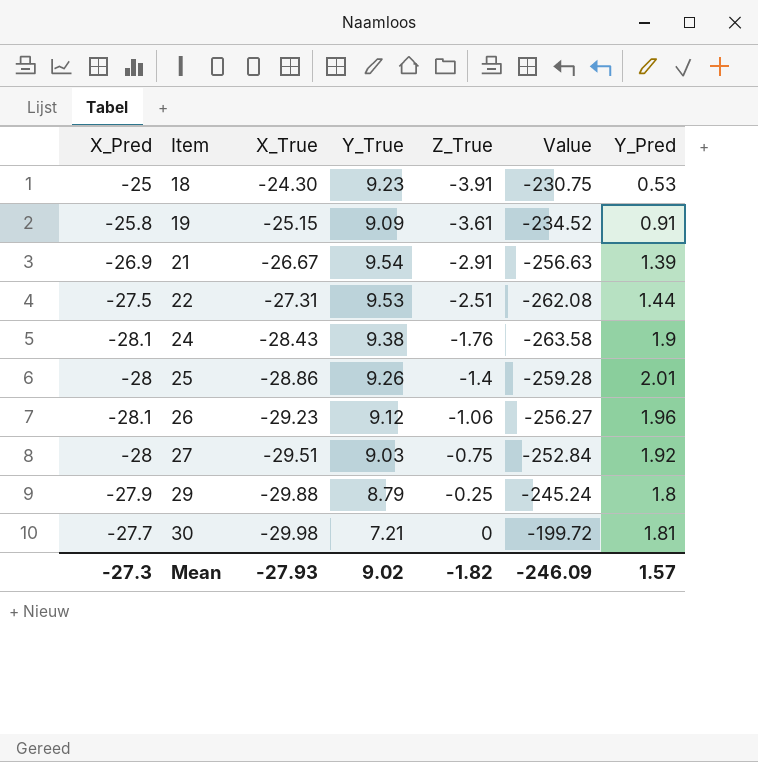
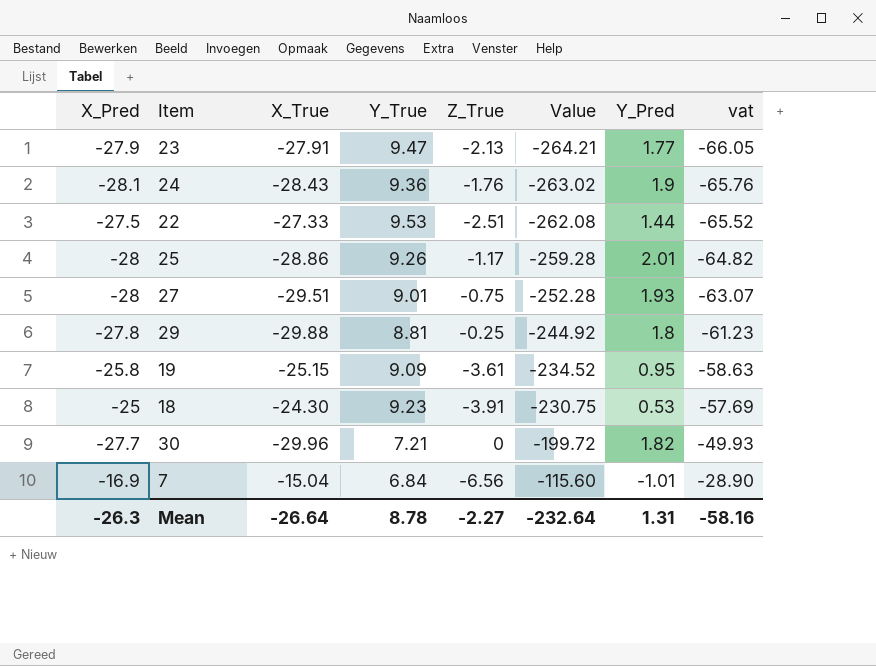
row order: Item ascending -> Value ascending
column vat | formula: none -> [Value] * 0.25
row 21: -26.9 | -26.67 | 9.54 | -2.91 | -256.63 | 1.39 -> none
row 26: -28.1 | -29.23 | 9.12 | -1.06 | -256.27 | 1.96 -> none
row 23: none -> -27.9 | -27.91 | 9.47 | -2.13 | -264.21 | 1.77 | -66.05
24 | Y_True: 9.38 -> 9.36
24 | Value: -263.58 -> -263.02
22 | X_True: -27.31 -> -27.33
25 | Z_True: -1.4 -> -1.17
27 | Y_True: 9.03 -> 9.01
27 | Value: -252.84 -> -252.28
27 | Y_Pred: 1.92 -> 1.93
29 | X_Pred: -27.9 -> -27.8
29 | Y_True: 8.79 -> 8.81
29 | Value: -245.24 -> -244.92
19 | Y_Pred: 0.91 -> 0.95
30 | X_True: -29.98 -> -29.96
30 | Y_Pred: 1.81 -> 1.82
row 7: none -> -16.9 | -15.04 | 6.84 | -6.56 | -115.60 | -1.01 | -28.90
Mean | X_Pred: -27.3 -> -26.3
Mean | X_True: -27.93 -> -26.64
Mean | Y_True: 9.02 -> 8.78
Mean | Z_True: -1.82 -> -2.27
Mean | Value: -246.09 -> -232.64
Mean | Y_Pred: 1.57 -> 1.31

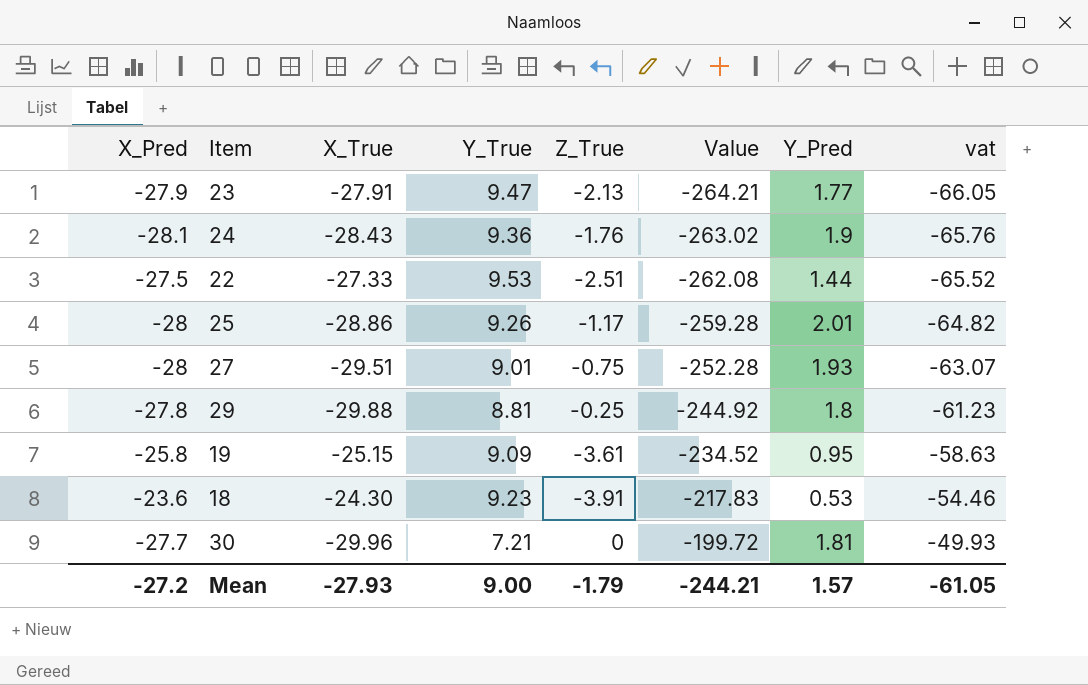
row 7: -16.9 | -15.04 | 6.84 | -6.56 | -115.60 | -1.01 | -28.90 -> none
18 | X_Pred: -25 -> -23.6
18 | Value: -230.75 -> -217.83
18 | vat: -57.69 -> -54.46
30 | Y_Pred: 1.82 -> 1.81
Mean | X_Pred: -26.3 -> -27.2
Mean | X_True: -26.64 -> -27.93
Mean | Y_True: 8.78 -> 9.00
Mean | Z_True: -2.27 -> -1.79
Mean | Value: -232.64 -> -244.21
Mean | Y_Pred: 1.31 -> 1.57
Mean | vat: -58.16 -> -61.05

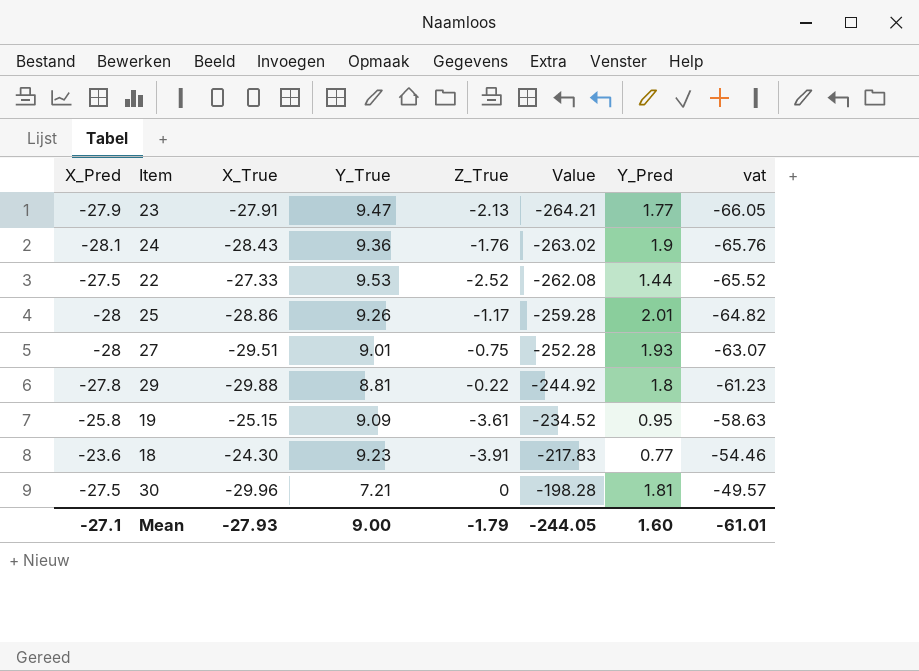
22 | Z_True: -2.51 -> -2.52
29 | Z_True: -0.25 -> -0.22
18 | Y_Pred: 0.53 -> 0.77
30 | X_Pred: -27.7 -> -27.5
30 | Value: -199.72 -> -198.28
30 | vat: -49.93 -> -49.57
Mean | X_Pred: -27.2 -> -27.1
Mean | Value: -244.21 -> -244.05
Mean | Y_Pred: 1.57 -> 1.60
Mean | vat: -61.05 -> -61.01

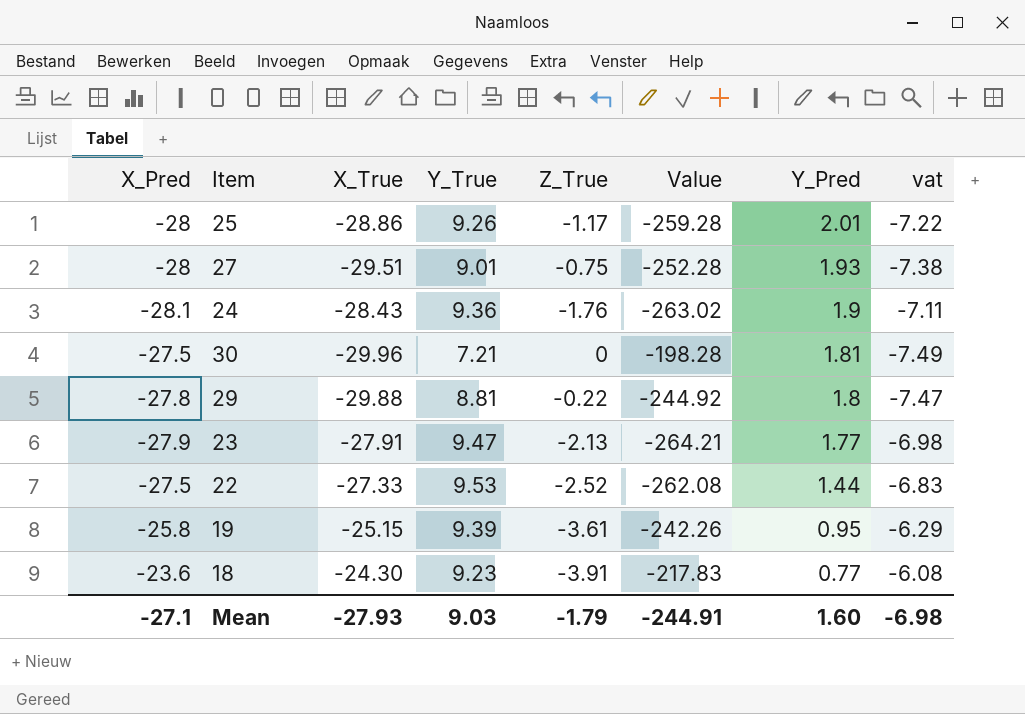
row order: Value ascending -> Y_Pred descending
column vat | formula: [Value] * 0.25 -> [X_True] * 0.25
19 | Y_True: 9.09 -> 9.39
19 | Value: -234.52 -> -242.26
Mean | Y_True: 9.00 -> 9.03
Mean | Value: -244.05 -> -244.91
Mean | vat: -61.01 -> -6.98

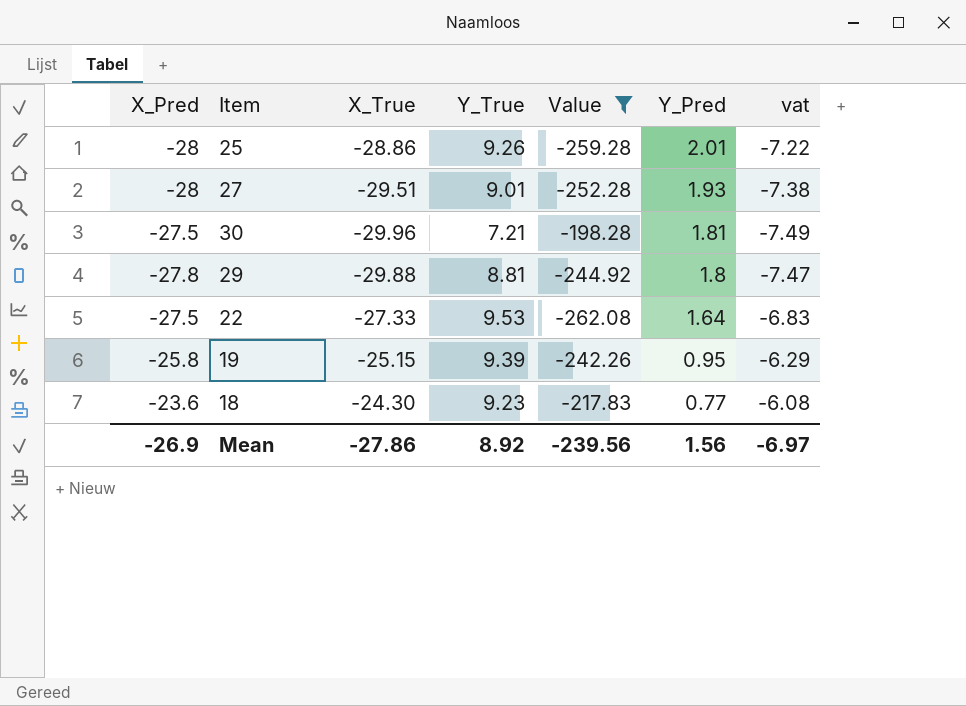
filter: none -> Value >= -262.08
column Z_True | position: 5 -> none
22 | Y_Pred: 1.44 -> 1.64
Mean | X_Pred: -27.1 -> -26.9
Mean | X_True: -27.93 -> -27.86
Mean | Y_True: 9.03 -> 8.92
Mean | Value: -244.91 -> -239.56
Mean | Y_Pred: 1.60 -> 1.56
Mean | vat: -6.98 -> -6.97

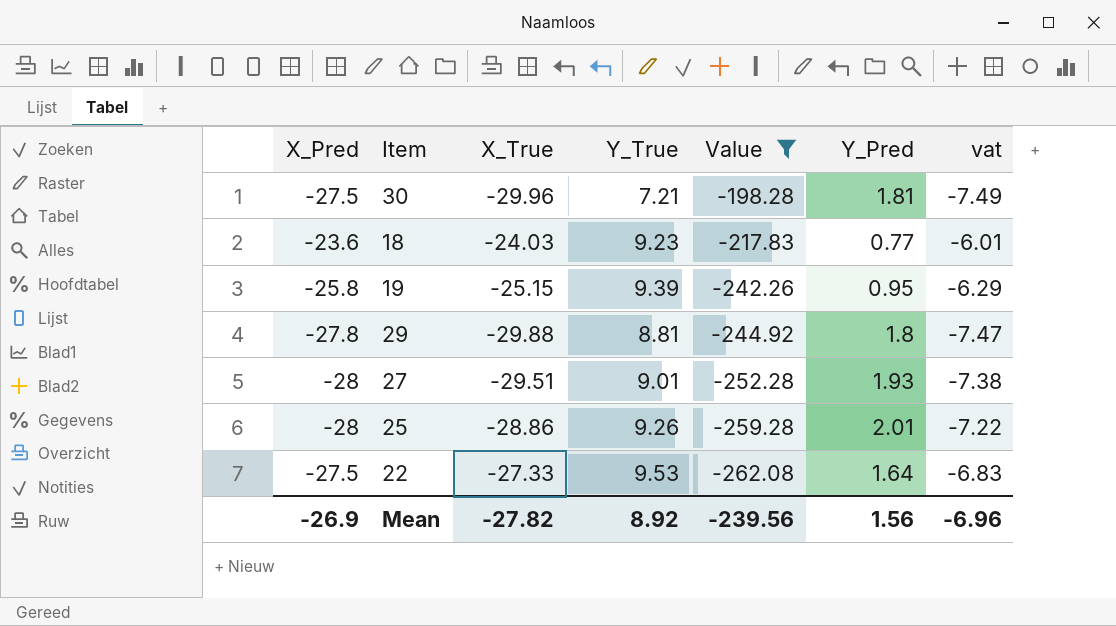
row order: Y_Pred descending -> Value descending
18 | X_True: -24.30 -> -24.03
18 | vat: -6.08 -> -6.01
Mean | X_True: -27.86 -> -27.82
Mean | vat: -6.97 -> -6.96

